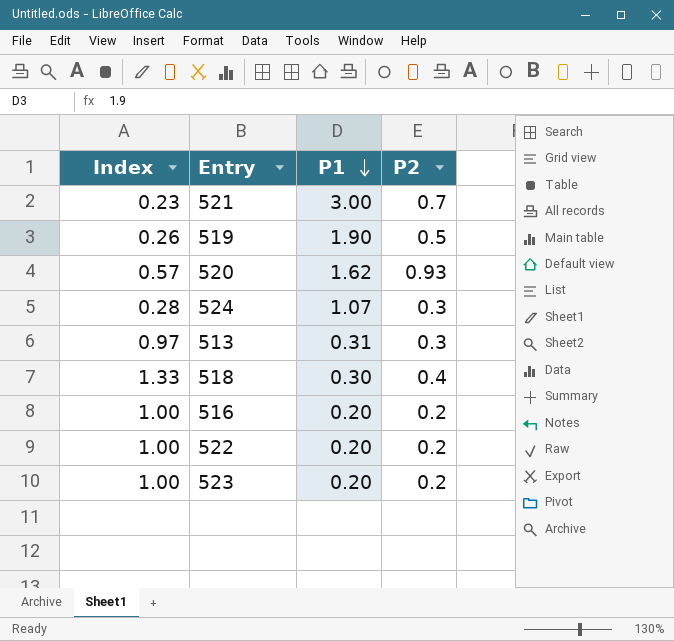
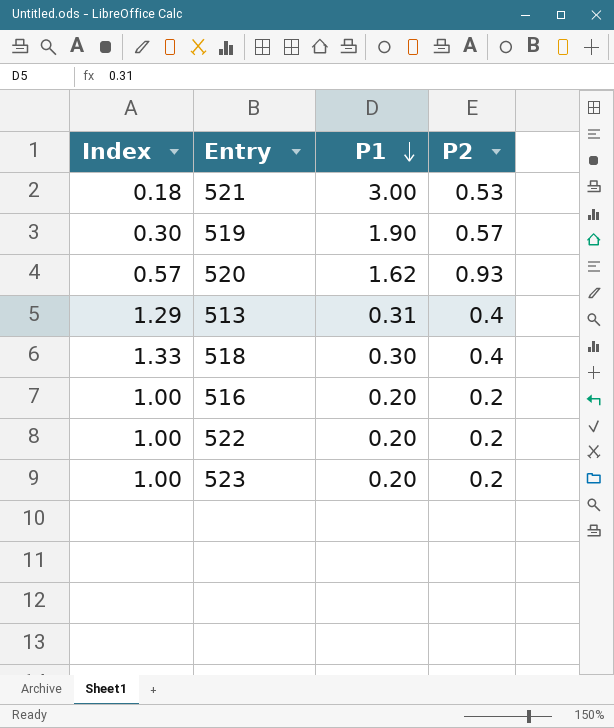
row 524: 0.28 | 1.07 | 0.3 -> none
521 | Index: 0.23 -> 0.18
521 | P2: 0.7 -> 0.53
519 | Index: 0.26 -> 0.30
519 | P2: 0.5 -> 0.57
513 | Index: 0.97 -> 1.29
513 | P2: 0.3 -> 0.4

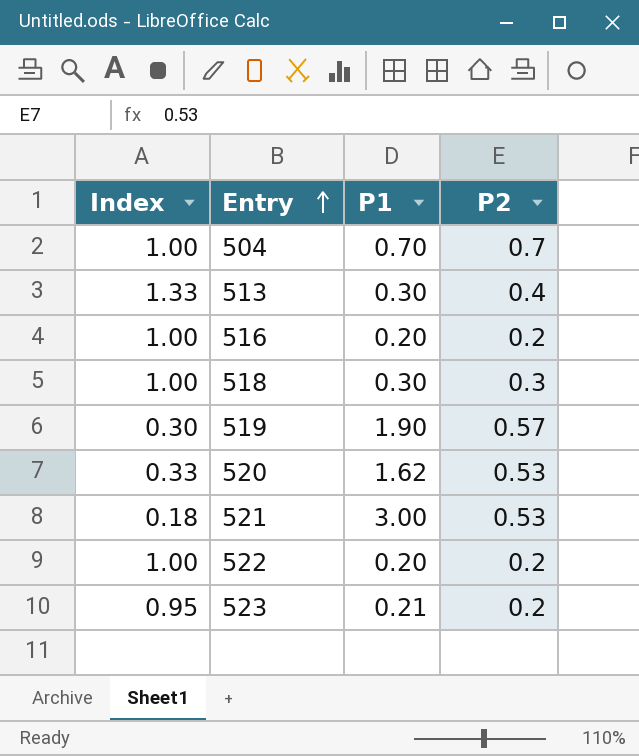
row order: P1 descending -> Entry ascending
row 504: none -> 1.00 | 0.70 | 0.7
513 | Index: 1.29 -> 1.33
513 | P1: 0.31 -> 0.30
518 | Index: 1.33 -> 1.00
518 | P2: 0.4 -> 0.3
520 | Index: 0.57 -> 0.33
520 | P2: 0.93 -> 0.53
523 | Index: 1.00 -> 0.95
523 | P1: 0.20 -> 0.21

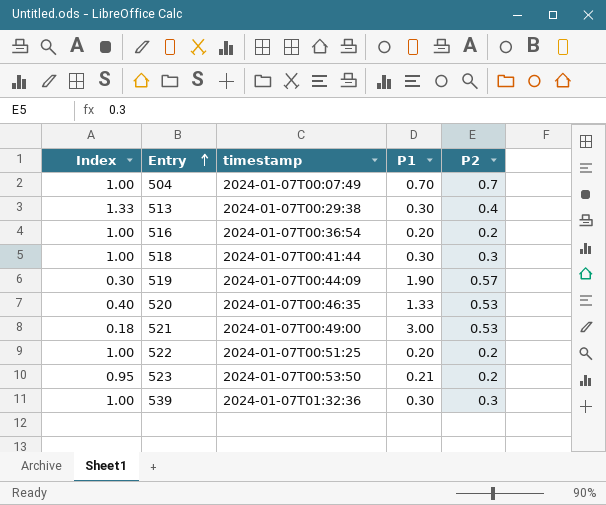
column timestamp | position: none -> 3
520 | Index: 0.33 -> 0.40
520 | P1: 1.62 -> 1.33
row 539: none -> 1.00 | 2024-01-07T01:32:36 | 0.30 | 0.3

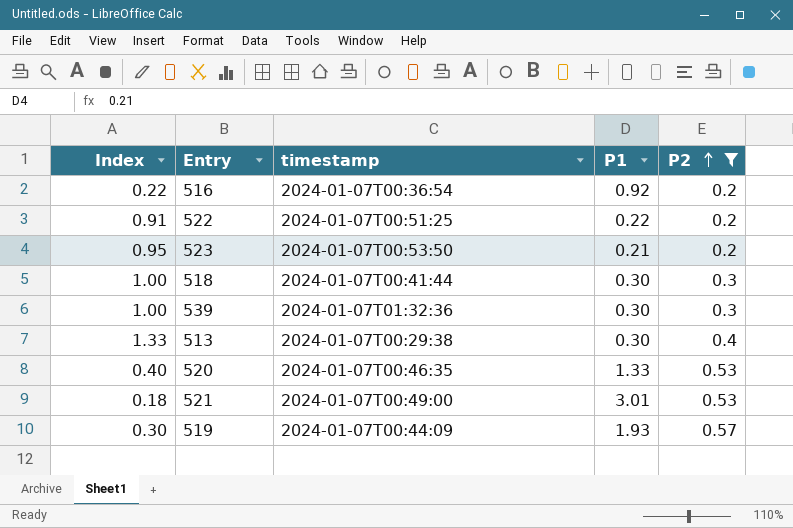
filter: none -> P2 != 0.7
row order: Entry ascending -> P2 ascending
516 | Index: 1.00 -> 0.22
516 | P1: 0.20 -> 0.92
522 | Index: 1.00 -> 0.91
522 | P1: 0.20 -> 0.22
521 | P1: 3.00 -> 3.01
519 | P1: 1.90 -> 1.93

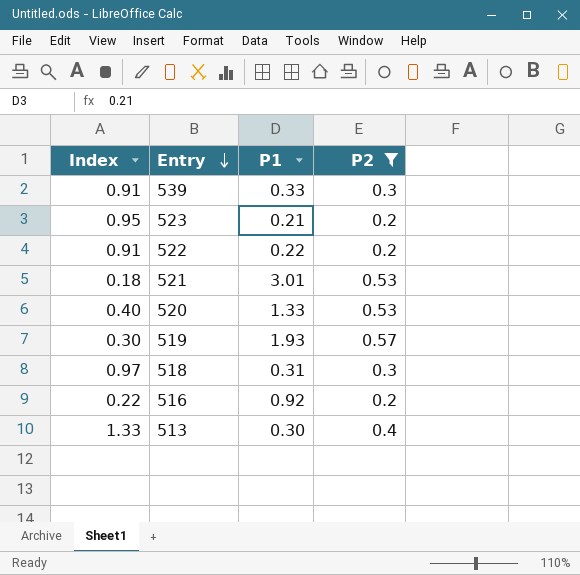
row order: P2 ascending -> Entry descending
column timestamp | position: 3 -> none
539 | Index: 1.00 -> 0.91
539 | P1: 0.30 -> 0.33
518 | Index: 1.00 -> 0.97
518 | P1: 0.30 -> 0.31

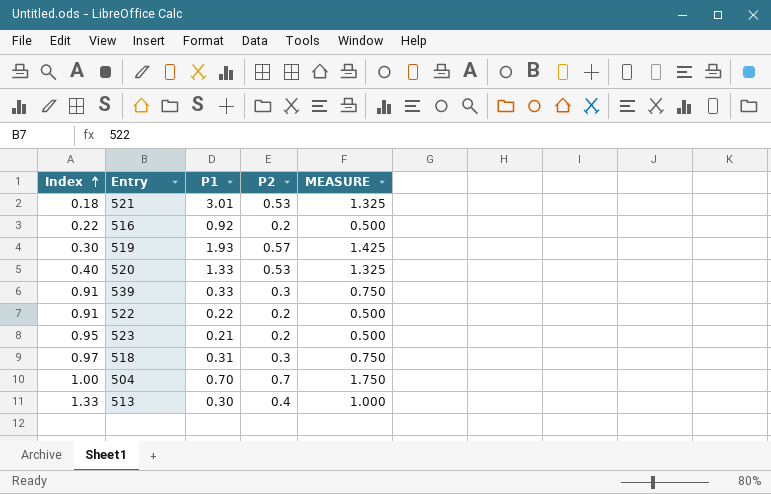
filter: P2 != 0.7 -> none
row order: Entry descending -> Index ascending
column MEASURE | formula: none -> [P2] * 2.5

